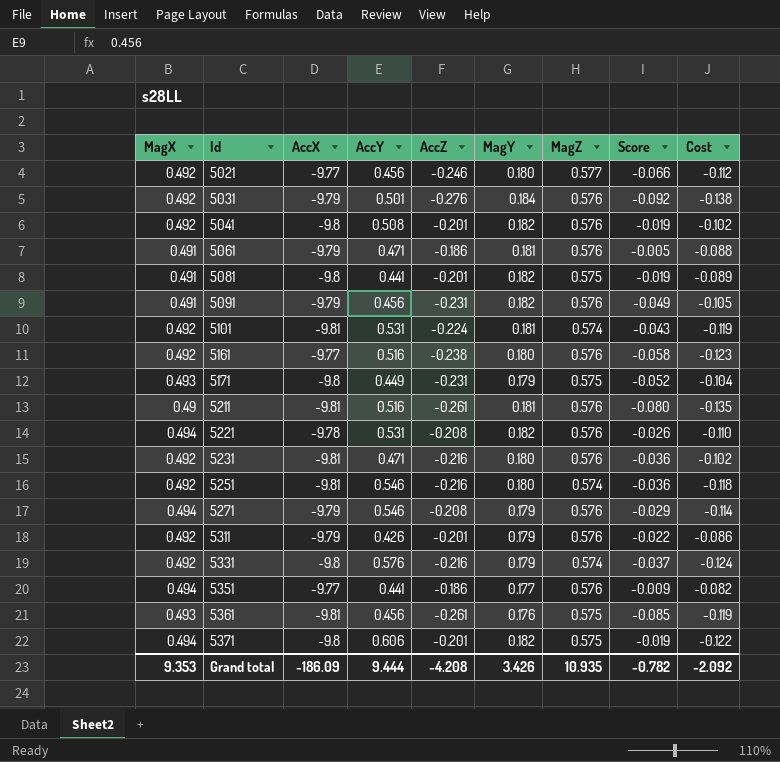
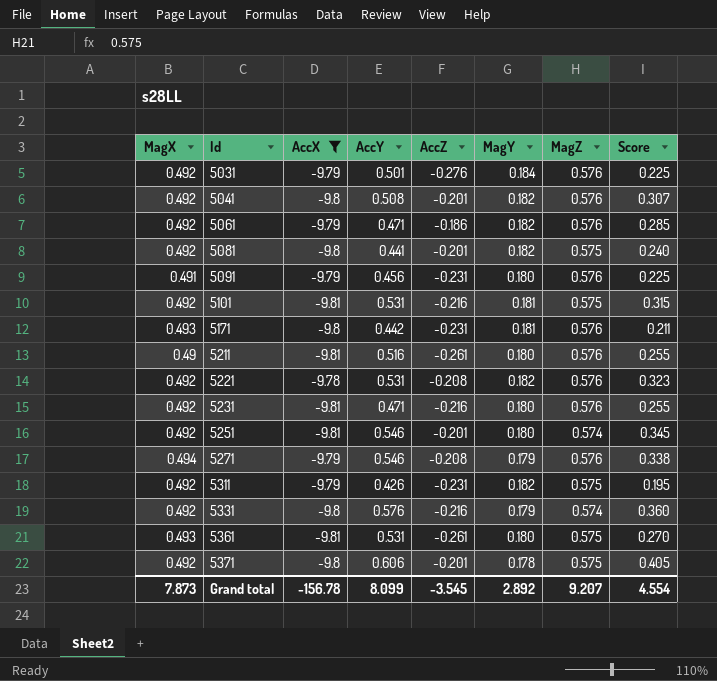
filter: none -> AccX != -9.77
column Cost | formula: [AccY] * [AccZ] -> none
column Score | formula: [AccZ] + [MagY] -> [AccY] + [AccZ]
5061 | MagX: 0.491 -> 0.492
5061 | MagY: 0.181 -> 0.182
5081 | MagX: 0.491 -> 0.492
5091 | MagY: 0.182 -> 0.180
5101 | AccZ: -0.224 -> -0.216
5101 | MagZ: 0.574 -> 0.575
5171 | AccY: 0.449 -> 0.442
5171 | MagY: 0.179 -> 0.181
5171 | MagZ: 0.575 -> 0.576
5211 | MagY: 0.181 -> 0.180
5221 | MagX: 0.494 -> 0.492
5251 | AccZ: -0.216 -> -0.201
5311 | AccZ: -0.201 -> -0.231
5311 | MagY: 0.179 -> 0.182
5311 | MagZ: 0.576 -> 0.575
5361 | AccY: 0.456 -> 0.531
5361 | MagY: 0.176 -> 0.180
5371 | MagX: 0.494 -> 0.492
5371 | MagY: 0.182 -> 0.178
Grand total | MagX: 9.353 -> 7.873
Grand total | AccX: -186.09 -> -156.78
Grand total | AccY: 9.444 -> 8.099
Grand total | AccZ: -4.208 -> -3.545
Grand total | MagY: 3.426 -> 2.892
Grand total | MagZ: 10.935 -> 9.207
Grand total | Score: -0.782 -> 4.554

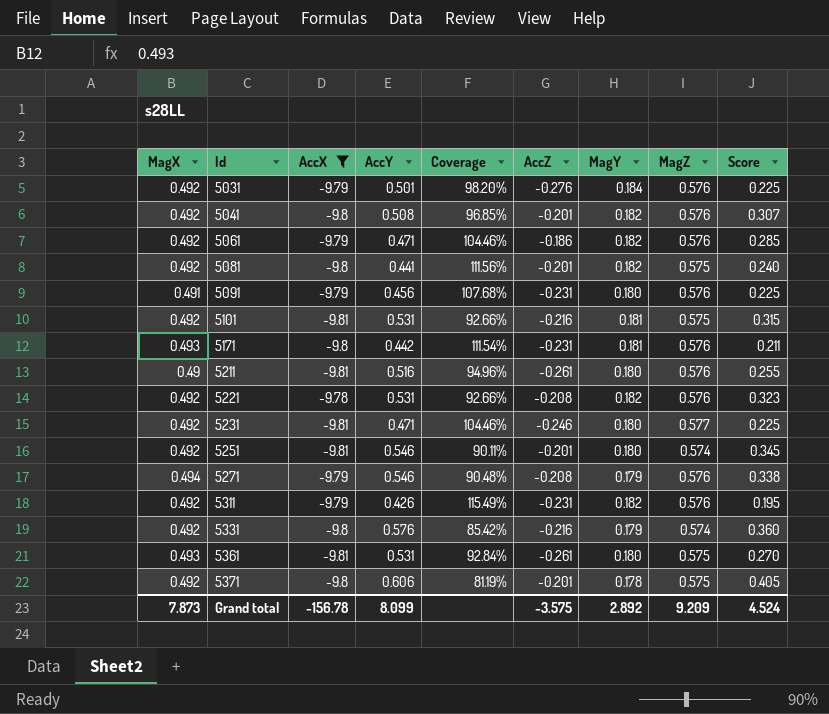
column Coverage | formula: none -> [MagX] / [AccY]
5231 | AccZ: -0.216 -> -0.246
5231 | MagZ: 0.576 -> 0.577
5231 | Score: 0.255 -> 0.225
5311 | MagZ: 0.575 -> 0.576
Grand total | AccZ: -3.545 -> -3.575
Grand total | MagZ: 9.207 -> 9.209
Grand total | Score: 4.554 -> 4.524

